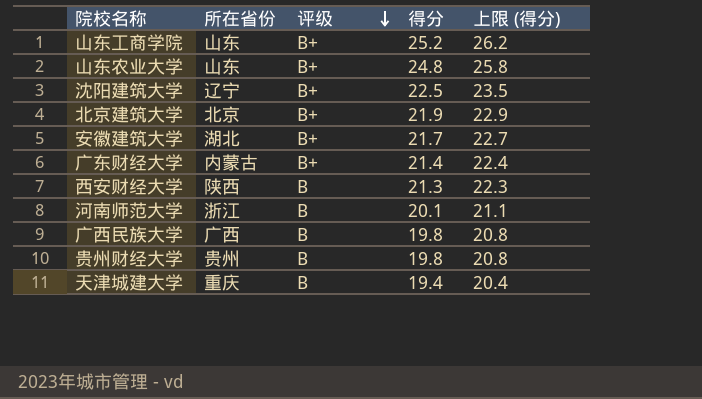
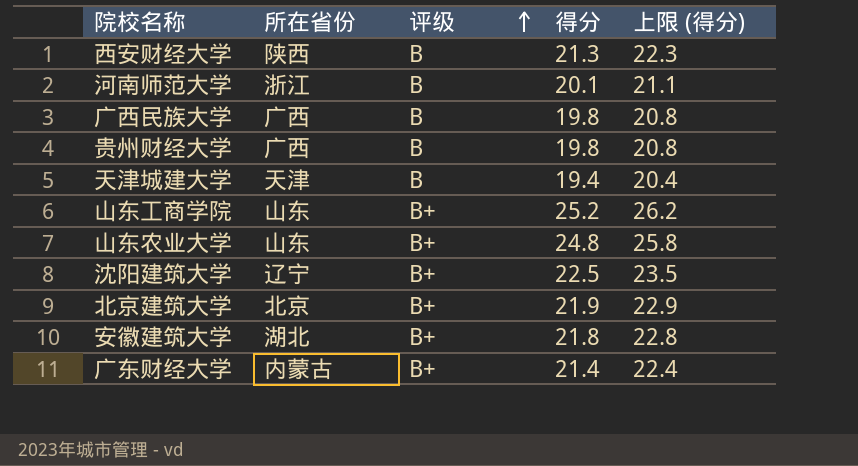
row order: 评级 descending -> 评级 ascending
贵州财经大学 | 所在省份: 贵州 -> 广西
天津城建大学 | 所在省份: 重庆 -> 天津
安徽建筑大学 | 得分: 21.7 -> 21.8
安徽建筑大学 | 上限 (得分): 22.7 -> 22.8

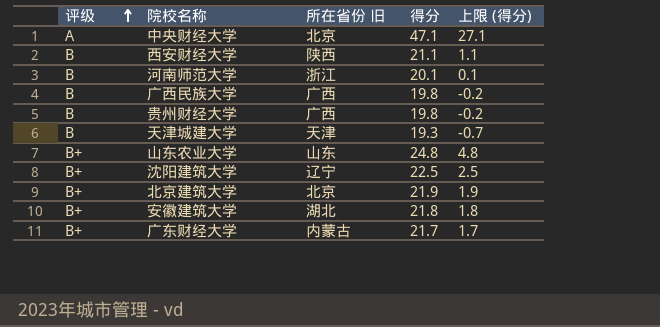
column 评级 | position: 3 -> 1
column name: 所在省份 -> 所在省份 旧
column 上限 (得分) | formula: [得分] + 1 -> [得分] - 20
row 山东工商学院: 山东 | B+ | 25.2 | 26.2 -> none
row 中央财经大学: none -> A | 北京 | 47.1 | 27.1
西安财经大学 | 得分: 21.3 -> 21.1
天津城建大学 | 得分: 19.4 -> 19.3
广东财经大学 | 得分: 21.4 -> 21.7

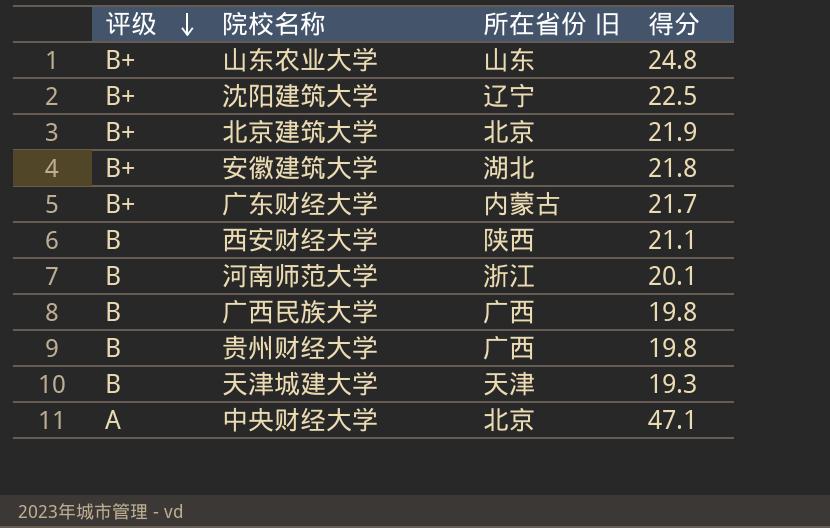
row order: 评级 ascending -> 评级 descending
column 上限 (得分) | formula: [得分] - 20 -> none

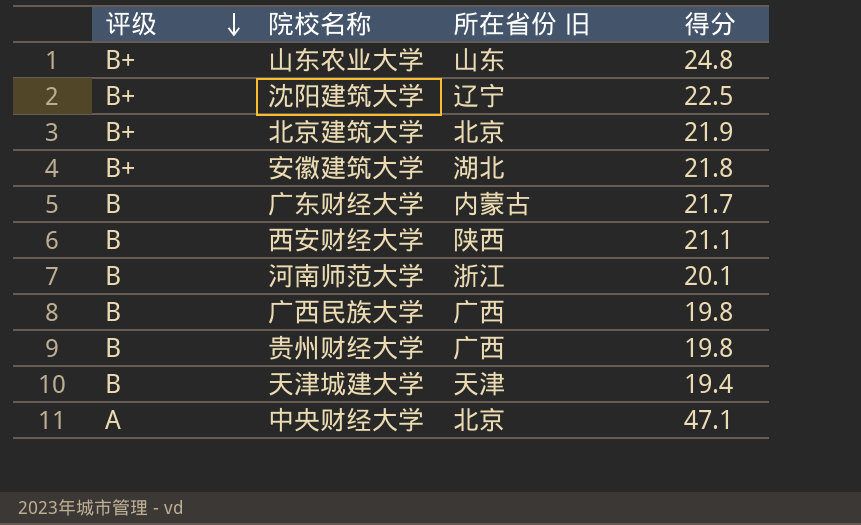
广东财经大学 | 评级: B+ -> B
天津城建大学 | 得分: 19.3 -> 19.4

